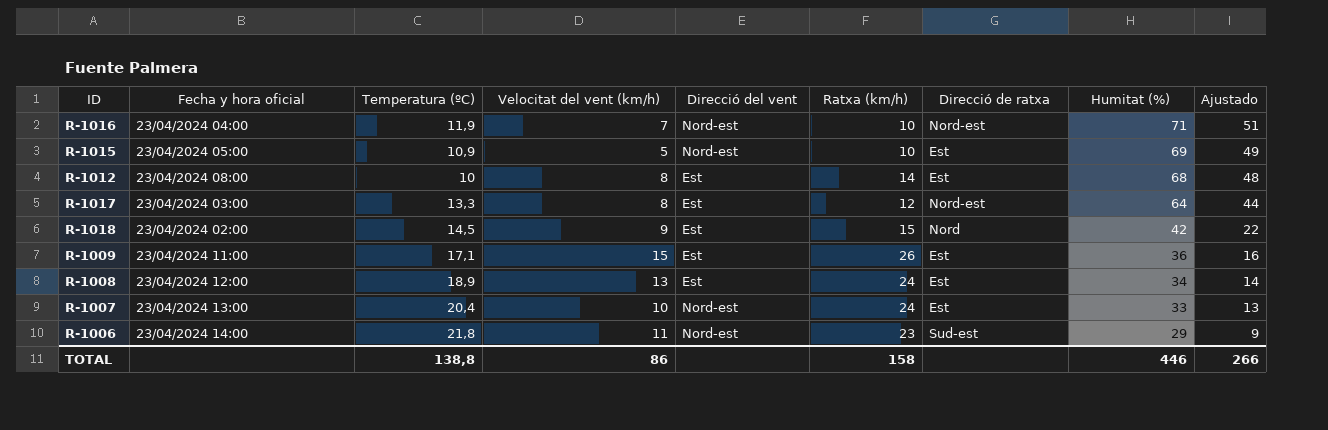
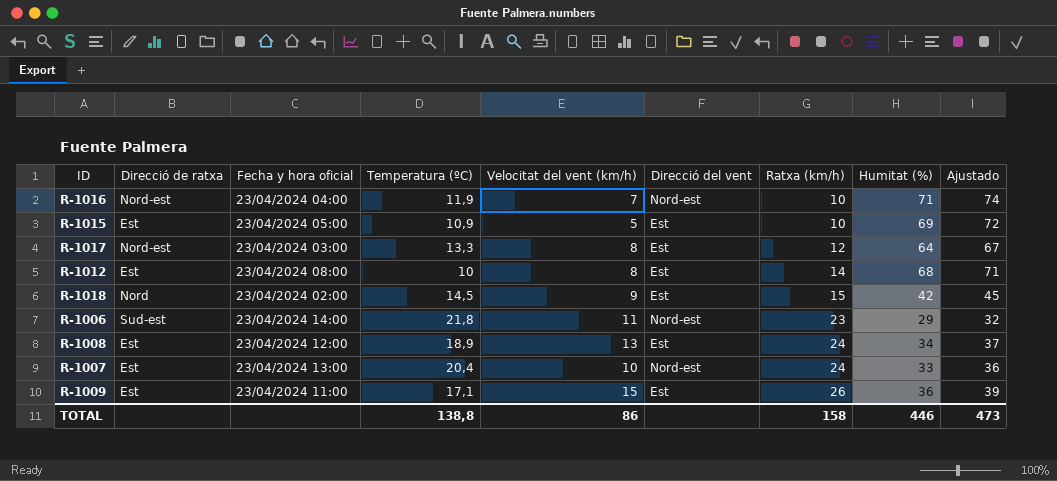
row order: Humitat (%) descending -> Ratxa (km/h) ascending
column Direcció de ratxa | position: 7 -> 2
column Ajustado | formula: [Humitat (%)] - 20 -> [Humitat (%)] + 3
R-1015 | Direcció del vent: Nord-est -> Est
TOTAL | Ajustado: 266 -> 473

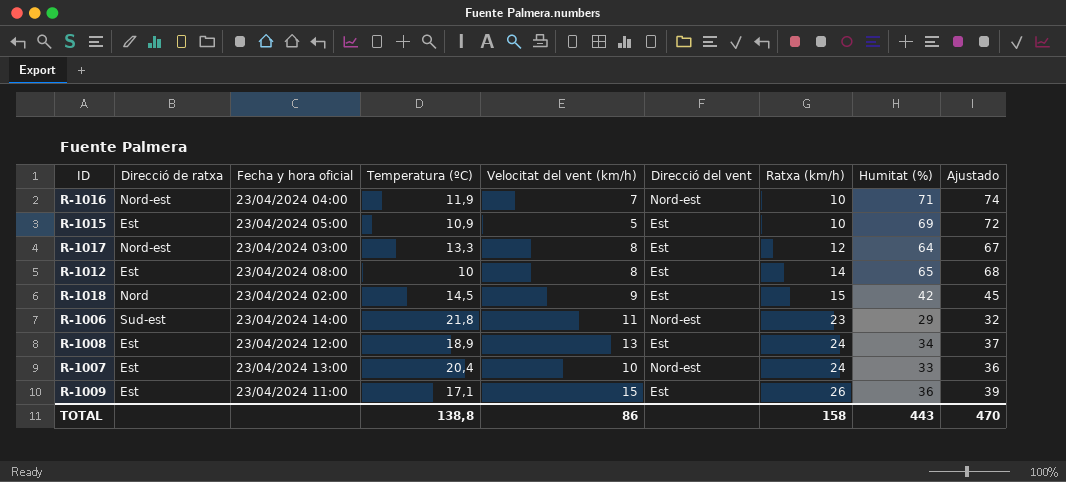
R-1012 | Humitat (%): 68 -> 65
R-1012 | Ajustado: 71 -> 68
TOTAL | Humitat (%): 446 -> 443
TOTAL | Ajustado: 473 -> 470

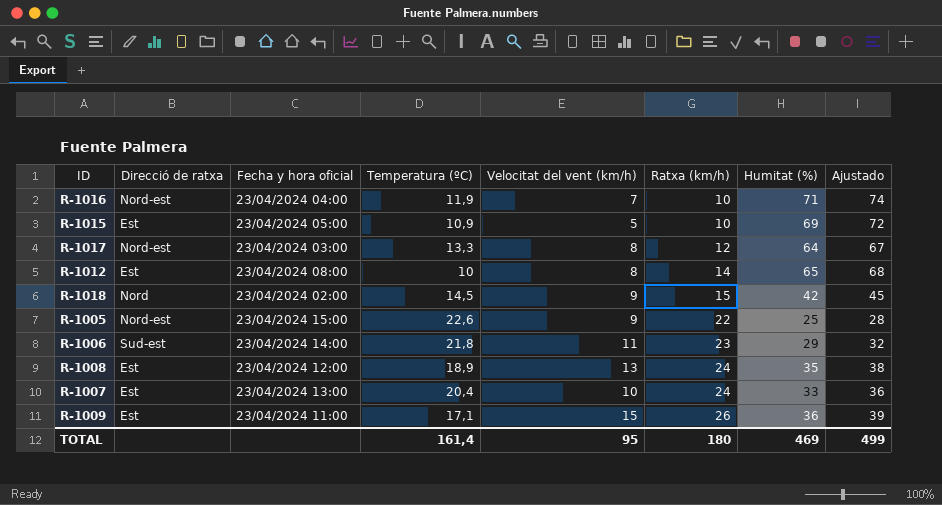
column Direcció del vent | position: 6 -> none
row R-1005: none -> Nord-est | 23/04/2024 15:00 | 22,6 | 9 | 22 | 25 | 28
R-1008 | Humitat (%): 34 -> 35
R-1008 | Ajustado: 37 -> 38
TOTAL | Temperatura (ºC): 138,8 -> 161,4
TOTAL | Velocitat del vent (km/h): 86 -> 95
TOTAL | Ratxa (km/h): 158 -> 180
TOTAL | Humitat (%): 443 -> 469
TOTAL | Ajustado: 470 -> 499

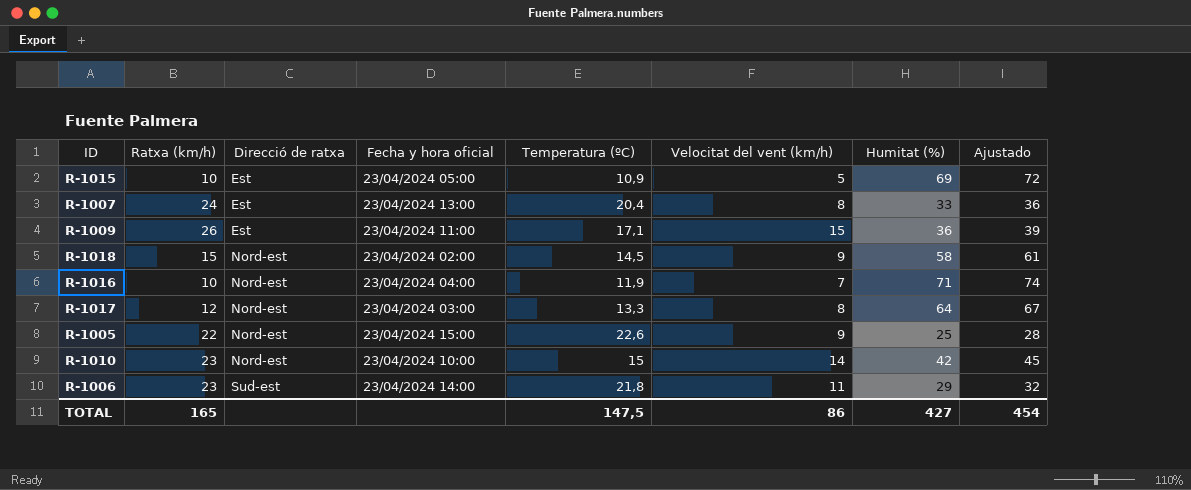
row order: Ratxa (km/h) ascending -> Direcció de ratxa ascending
column Ratxa (km/h) | position: 6 -> 2
row R-1012: Est | 23/04/2024 08:00 | 10 | 8 | 14 | 65 | 68 -> none
row R-1008: Est | 23/04/2024 12:00 | 18,9 | 13 | 24 | 35 | 38 -> none
R-1007 | Velocitat del vent (km/h): 10 -> 8
R-1018 | Direcció de ratxa: Nord -> Nord-est
R-1018 | Humitat (%): 42 -> 58
R-1018 | Ajustado: 45 -> 61
row R-1010: none -> 23 | Nord-est | 23/04/2024 10:00 | 15 | 14 | 42 | 45
TOTAL | Ratxa (km/h): 180 -> 165
TOTAL | Temperatura (ºC): 161,4 -> 147,5
TOTAL | Velocitat del vent (km/h): 95 -> 86
TOTAL | Humitat (%): 469 -> 427
TOTAL | Ajustado: 499 -> 454

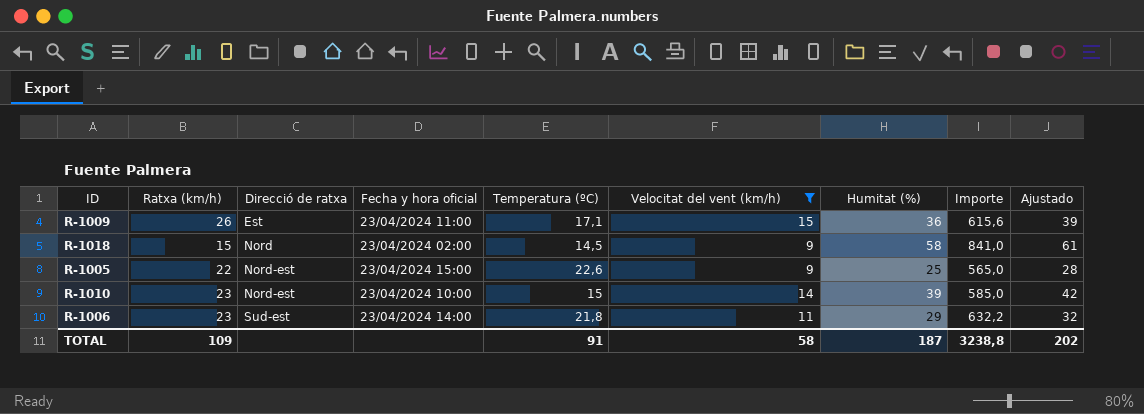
filter: none -> Velocitat del vent (km/h) >= 9
column Importe | formula: none -> [Temperatura (ºC)] * [Humitat (%)]
R-1018 | Direcció de ratxa: Nord-est -> Nord
R-1010 | Humitat (%): 42 -> 39
R-1010 | Ajustado: 45 -> 42
TOTAL | Ratxa (km/h): 165 -> 109
TOTAL | Temperatura (ºC): 147,5 -> 91
TOTAL | Velocitat del vent (km/h): 86 -> 58
TOTAL | Humitat (%): 427 -> 187
TOTAL | Ajustado: 454 -> 202

